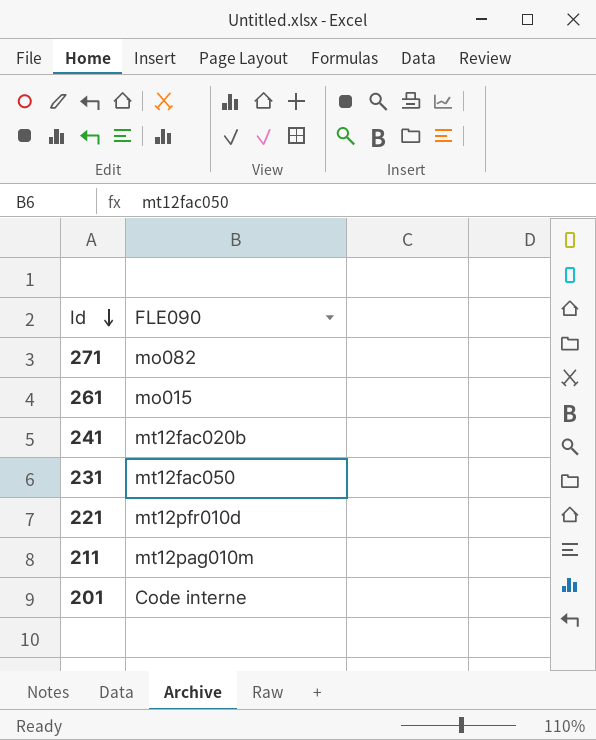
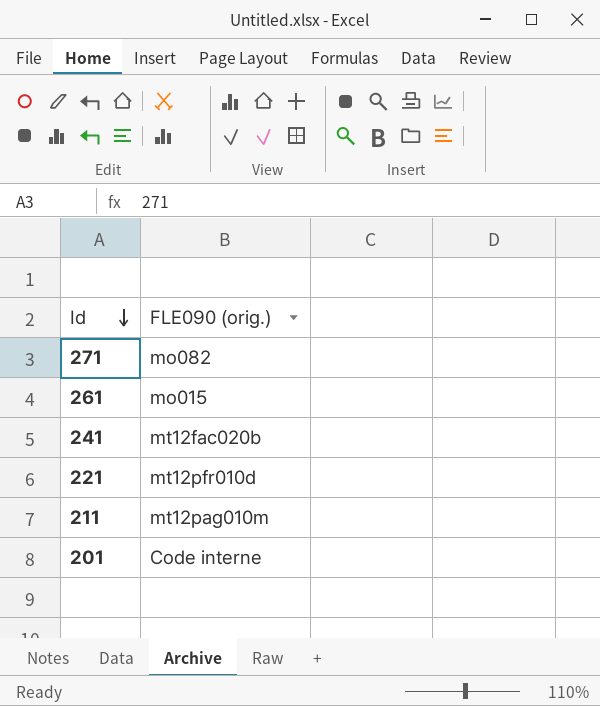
column name: FLE090 -> FLE090 (orig.)
row 231: mt12fac050 -> none

